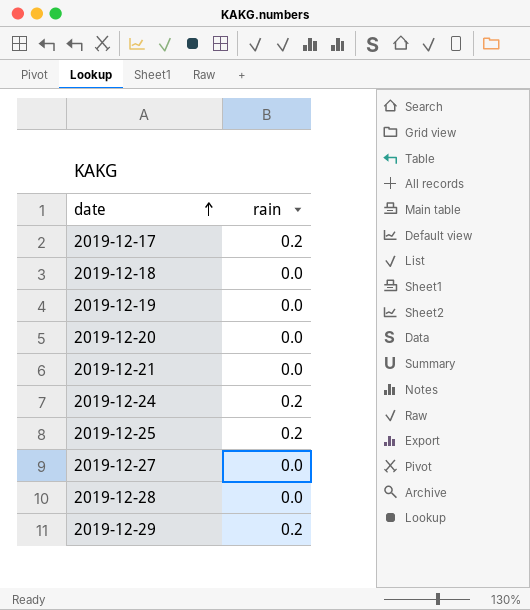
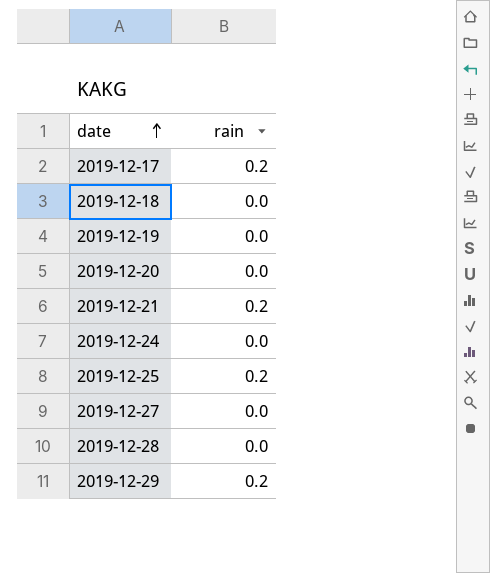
2019-12-21 | rain: 0.0 -> 0.2
2019-12-24 | rain: 0.2 -> 0.0

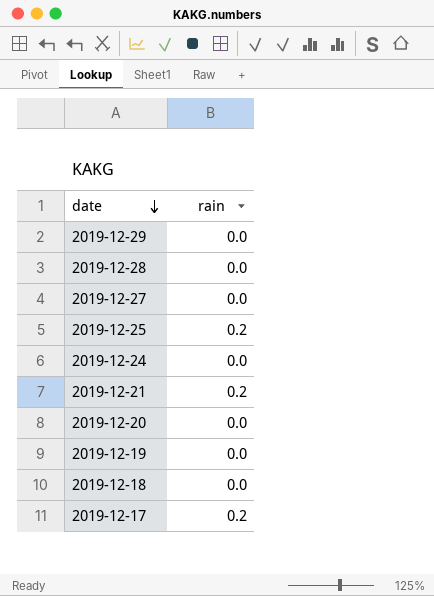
row order: date ascending -> date descending
2019-12-29 | rain: 0.2 -> 0.0

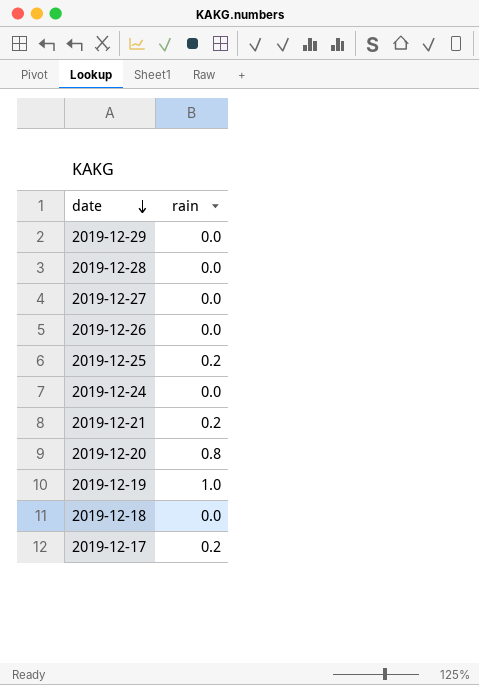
row 2019-12-26: none -> 0.0
2019-12-20 | rain: 0.0 -> 0.8
2019-12-19 | rain: 0.0 -> 1.0

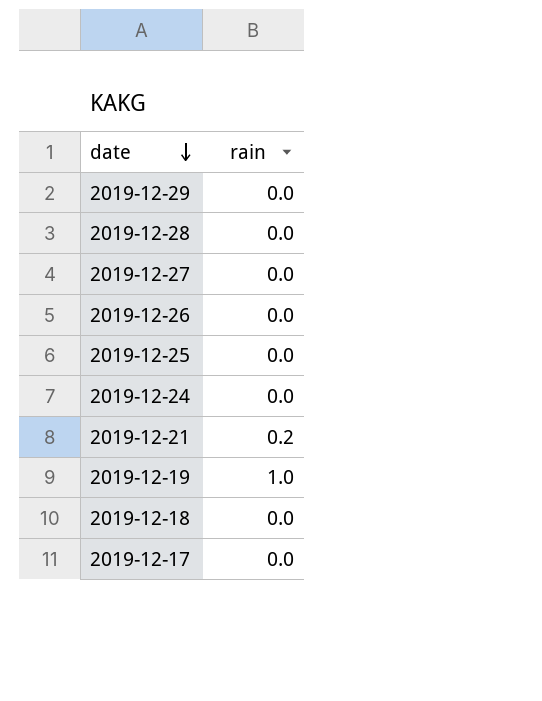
row 2019-12-20: 0.8 -> none
2019-12-25 | rain: 0.2 -> 0.0
2019-12-17 | rain: 0.2 -> 0.0

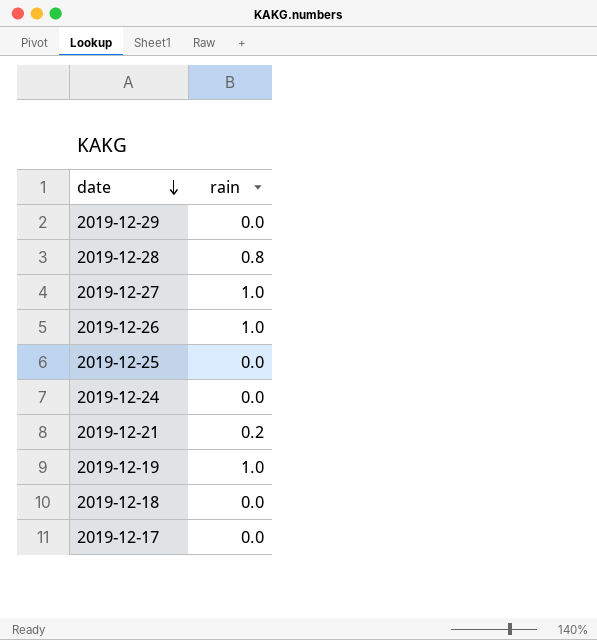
2019-12-28 | rain: 0.0 -> 0.8
2019-12-27 | rain: 0.0 -> 1.0
2019-12-26 | rain: 0.0 -> 1.0

